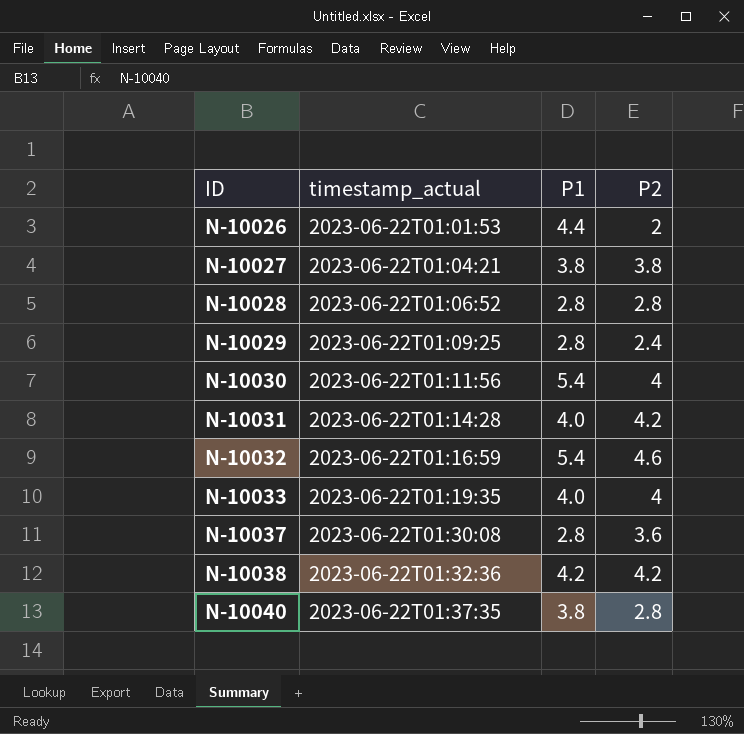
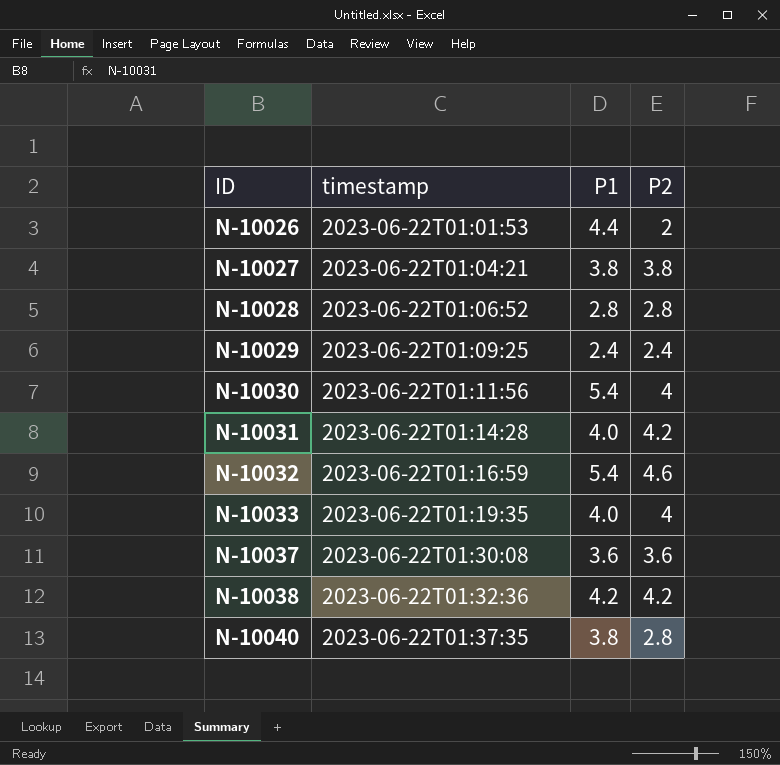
column name: timestamp_actual -> timestamp
N-10029 | P1: 2.8 -> 2.4
N-10037 | P1: 2.8 -> 3.6

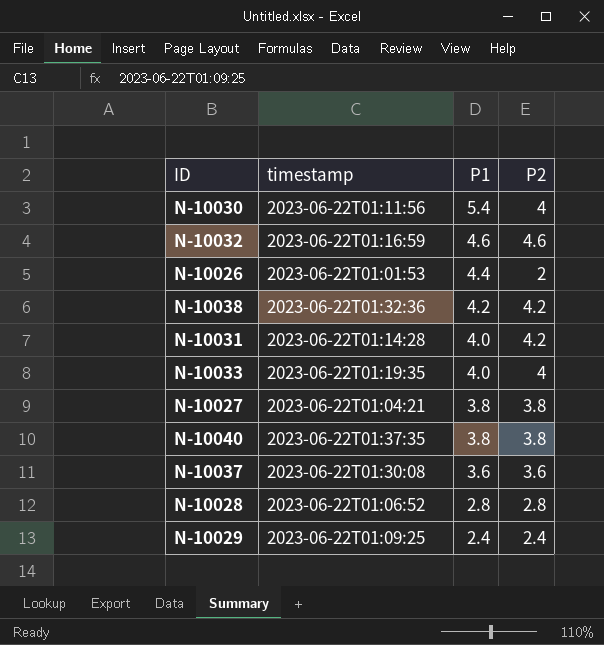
row order: ID ascending -> P1 descending
N-10032 | P1: 5.4 -> 4.6
N-10040 | P2: 2.8 -> 3.8

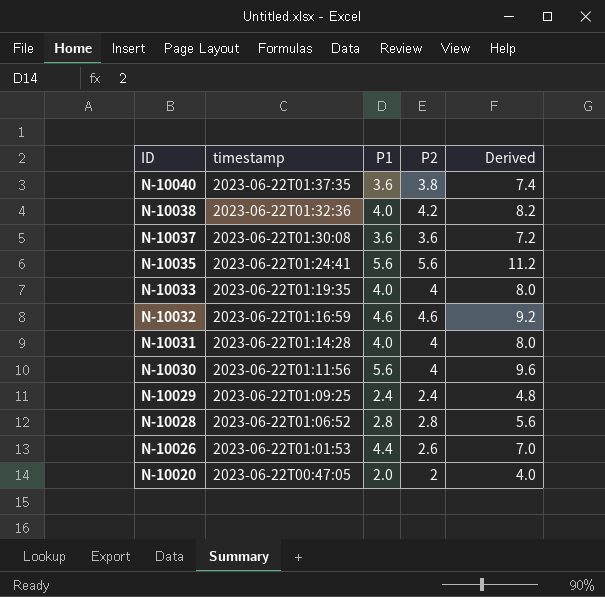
row order: P1 descending -> ID descending
column Derived | formula: none -> [P1] + [P2]
row N-10027: 2023-06-22T01:04:21 | 3.8 | 3.8 -> none
N-10040 | P1: 3.8 -> 3.6
N-10038 | P1: 4.2 -> 4.0
row N-10035: none -> 2023-06-22T01:24:41 | 5.6 | 5.6 | 11.2
N-10031 | P2: 4.2 -> 4
N-10030 | P1: 5.4 -> 5.6
N-10026 | P2: 2 -> 2.6
row N-10020: none -> 2023-06-22T00:47:05 | 2.0 | 2 | 4.0

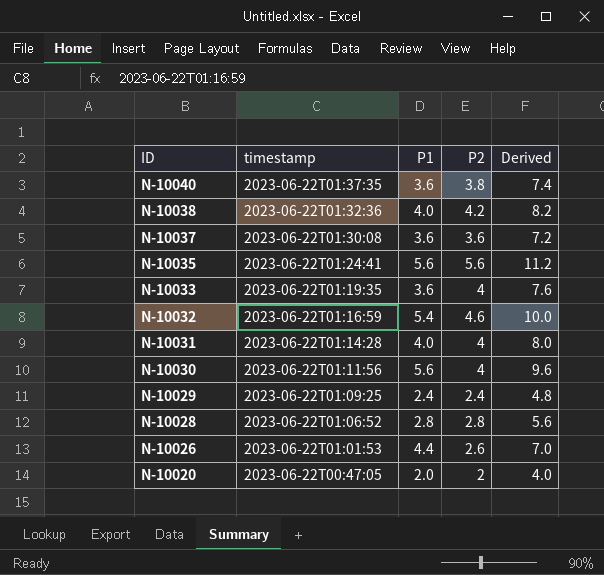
N-10033 | P1: 4.0 -> 3.6
N-10033 | Derived: 8.0 -> 7.6
N-10032 | P1: 4.6 -> 5.4
N-10032 | Derived: 9.2 -> 10.0

